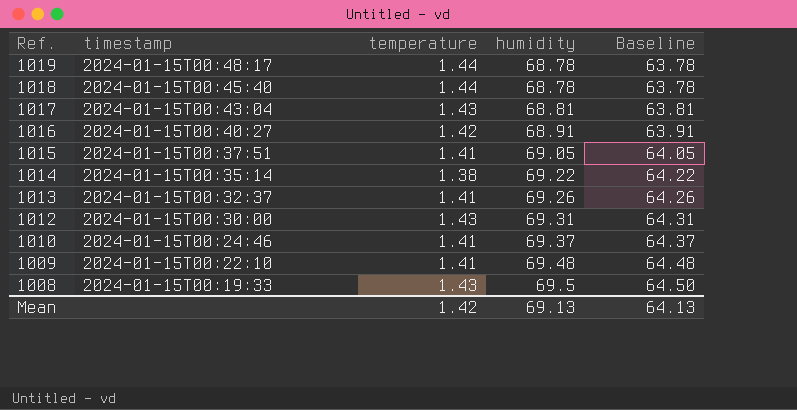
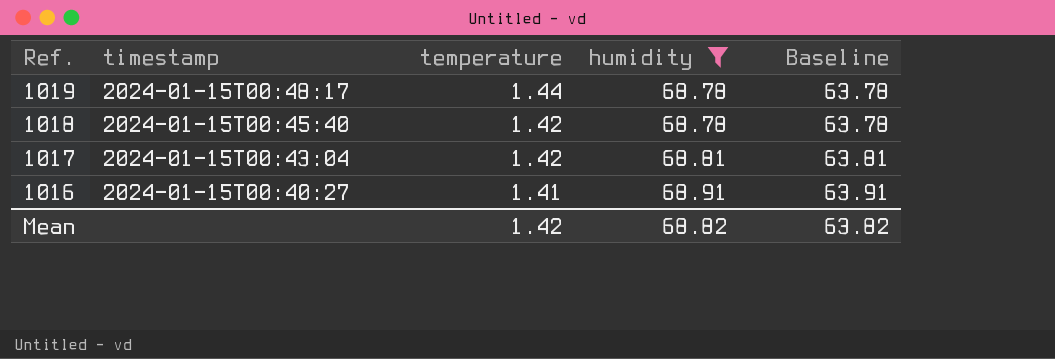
filter: none -> humidity <= 68.91
1018 | temperature: 1.44 -> 1.42
1017 | temperature: 1.43 -> 1.42
1016 | temperature: 1.42 -> 1.41
Mean | humidity: 69.13 -> 68.82
Mean | Baseline: 64.13 -> 63.82

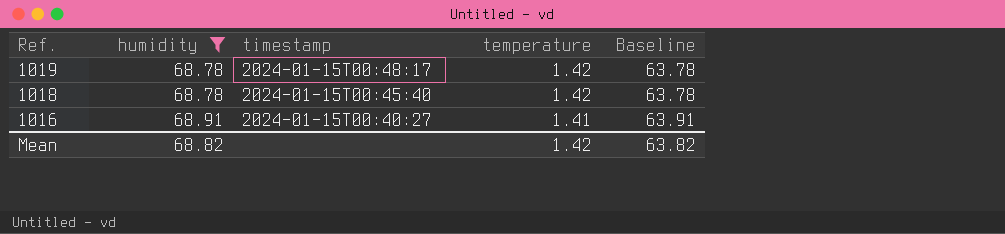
column humidity | position: 4 -> 2
row 1017: 2024-01-15T00:43:04 | 1.42 | 68.81 | 63.81 -> none
1019 | temperature: 1.44 -> 1.42

